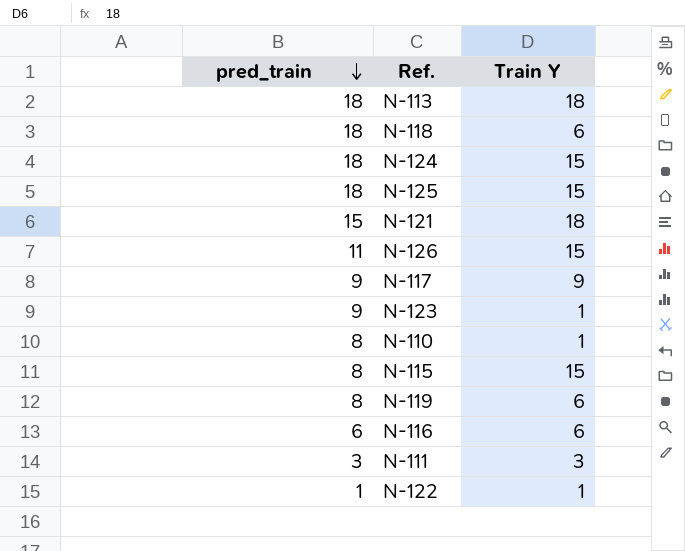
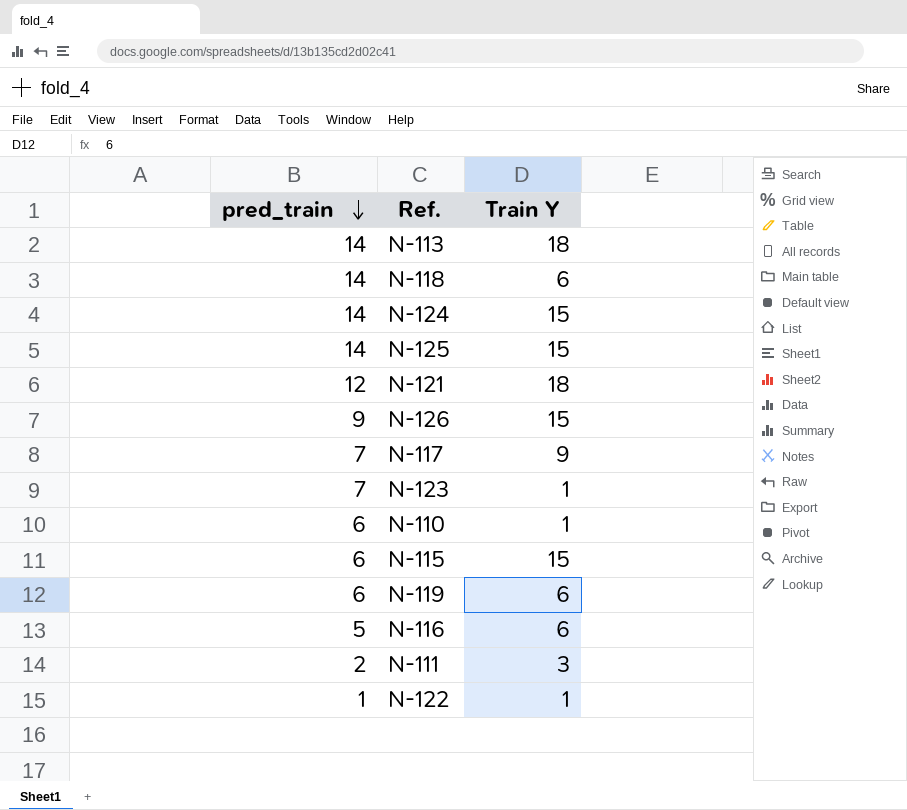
N-113 | pred_train: 18 -> 14
N-118 | pred_train: 18 -> 14
N-124 | pred_train: 18 -> 14
N-125 | pred_train: 18 -> 14
N-121 | pred_train: 15 -> 12
N-126 | pred_train: 11 -> 9
N-117 | pred_train: 9 -> 7
N-123 | pred_train: 9 -> 7
N-110 | pred_train: 8 -> 6
N-115 | pred_train: 8 -> 6
N-119 | pred_train: 8 -> 6
N-116 | pred_train: 6 -> 5
N-111 | pred_train: 3 -> 2

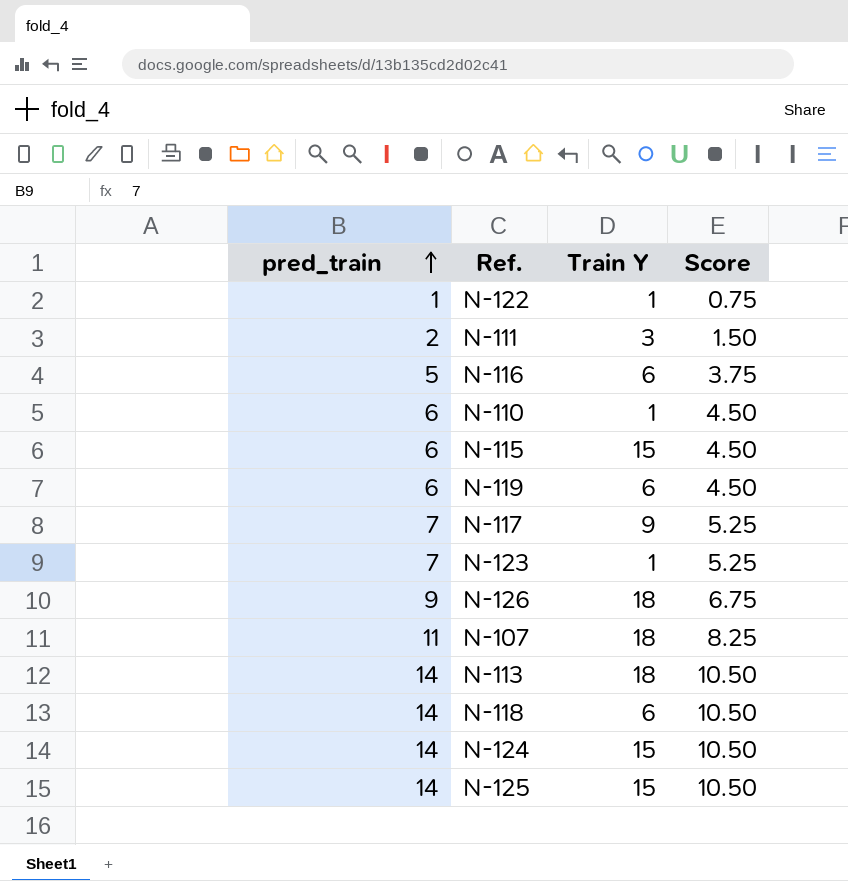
row order: pred_train descending -> pred_train ascending
column Score | formula: none -> [pred_train] * 0.75
row N-121: 12 | 18 -> none
N-126 | Train Y: 15 -> 18
row N-107: none -> 11 | 18 | 8.25

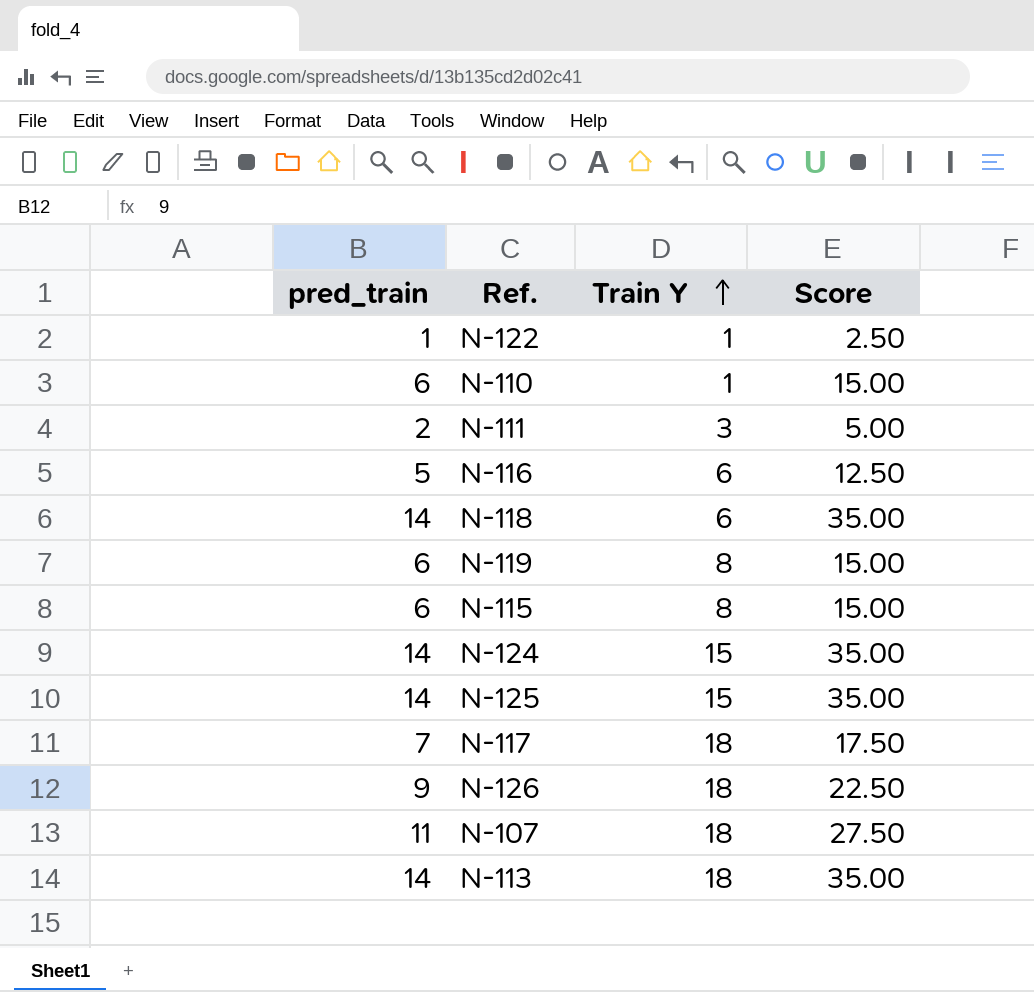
row order: pred_train ascending -> Train Y ascending
column Score | formula: [pred_train] * 0.75 -> [pred_train] * 2.5
row N-123: 7 | 1 | 5.25 -> none
N-119 | Train Y: 6 -> 8
N-115 | Train Y: 15 -> 8
N-117 | Train Y: 9 -> 18

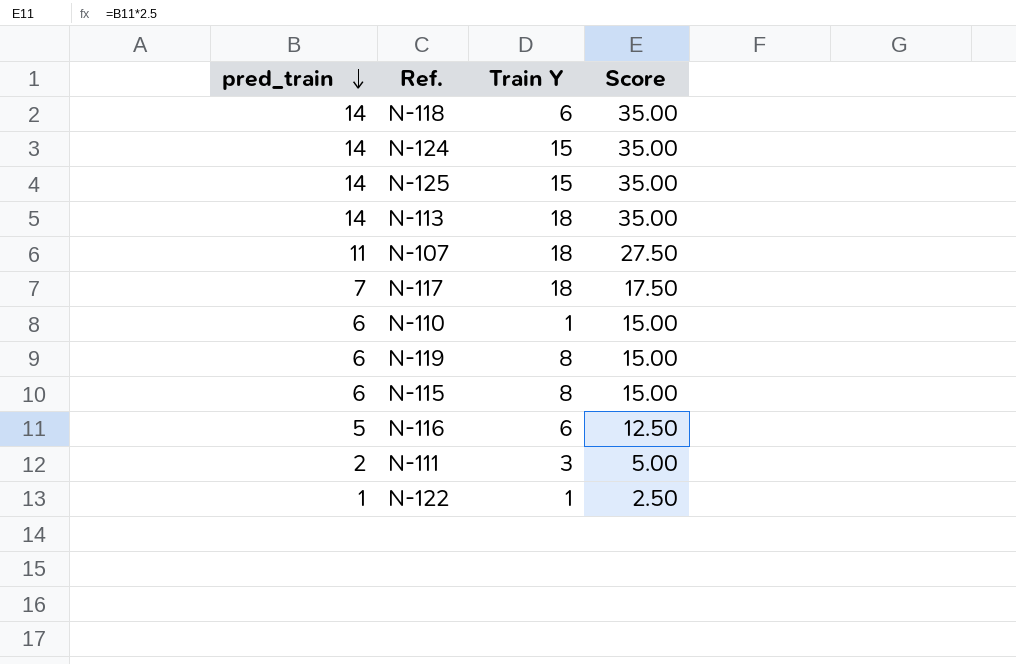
row order: Train Y ascending -> pred_train descending
row N-126: 9 | 18 | 22.50 -> none

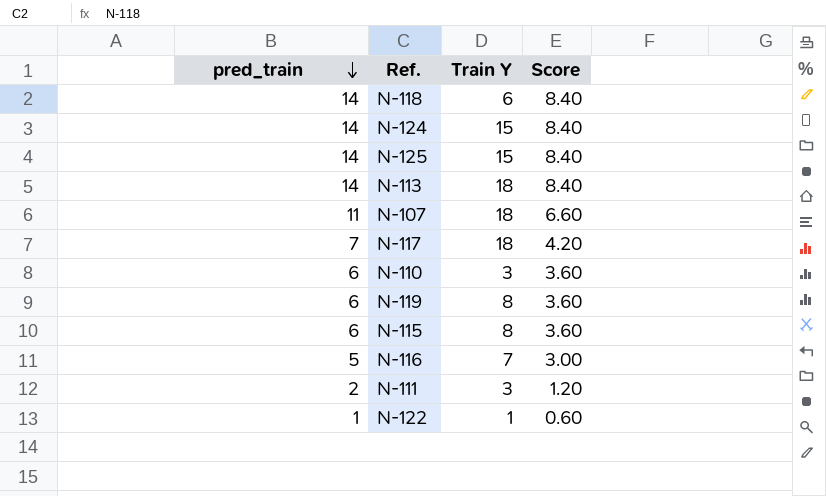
column Score | formula: [pred_train] * 2.5 -> [pred_train] * 0.6
N-110 | Train Y: 1 -> 3
N-116 | Train Y: 6 -> 7

